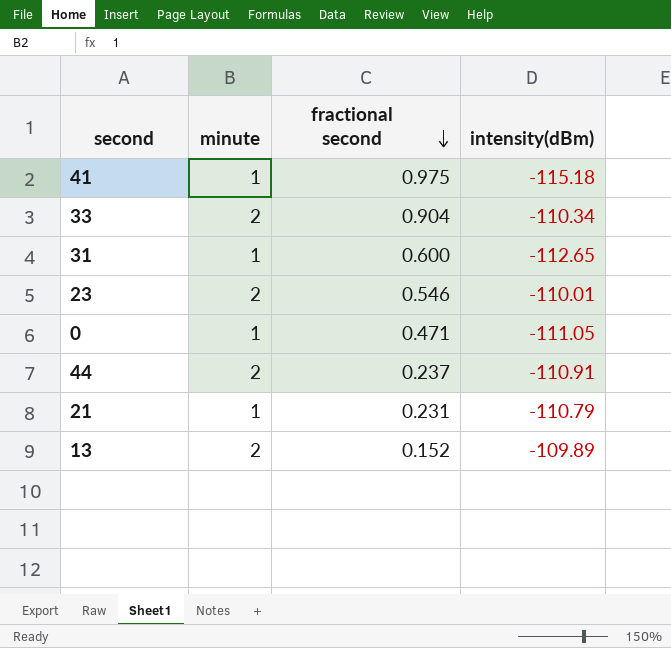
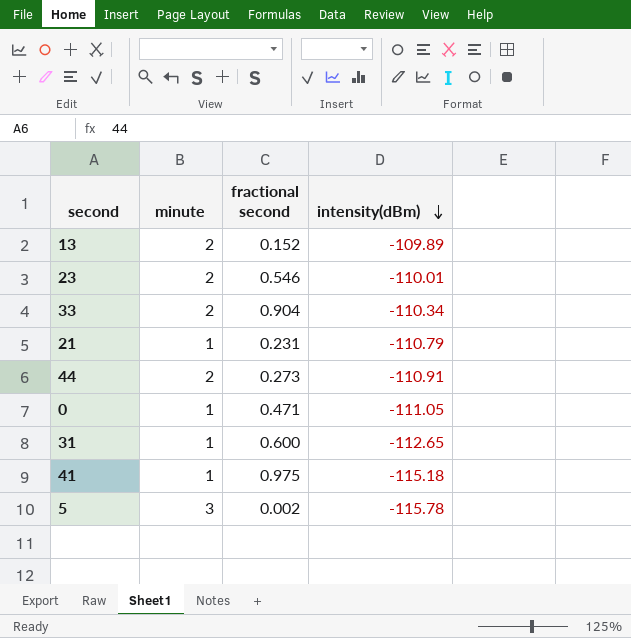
row order: fractional second descending -> intensity(dBm) descending
44 | fractional second: 0.237 -> 0.273
row 5: none -> 3 | 0.002 | -115.78

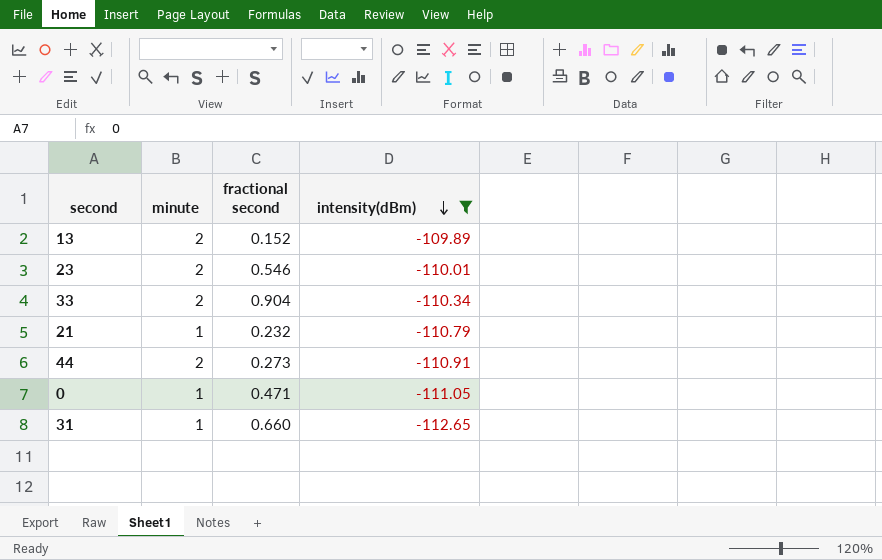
filter: none -> intensity(dBm) >= -112.65
21 | fractional second: 0.231 -> 0.232
31 | fractional second: 0.600 -> 0.660

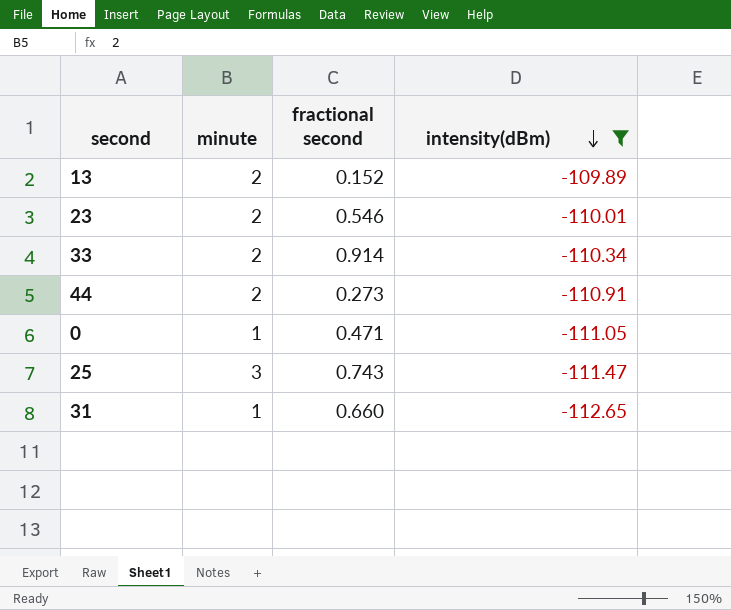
row 21: 1 | 0.232 | -110.79 -> none
33 | fractional second: 0.904 -> 0.914
row 25: none -> 3 | 0.743 | -111.47

